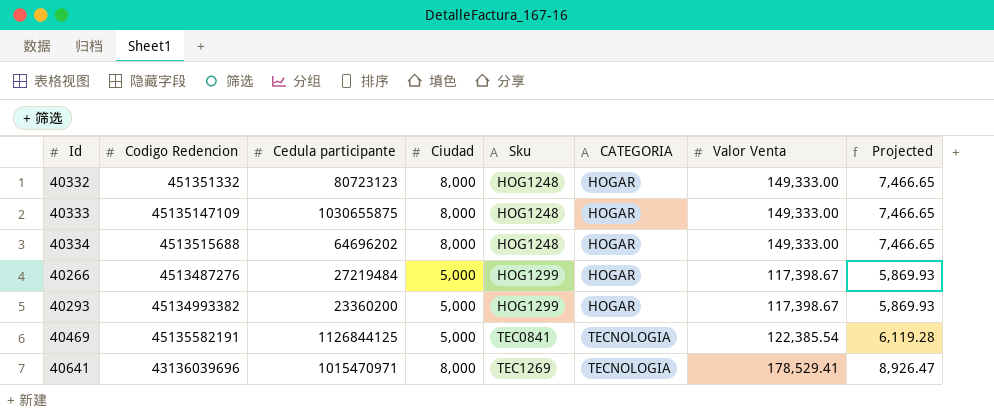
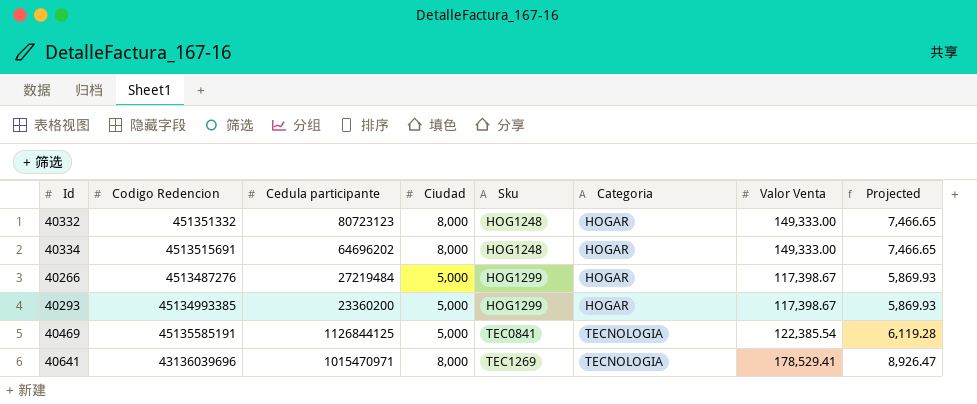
column name: CATEGORIA -> Categoria
row 40333: 45135147109 | 1030655875 | 8,000 | HOG1248 | HOGAR | 149,333.00 | 7,466.65 -> none
40334 | Codigo Redencion: 4513515688 -> 4513515691
40293 | Codigo Redencion: 45134993382 -> 45134993385
40469 | Codigo Redencion: 45135582191 -> 45135585191

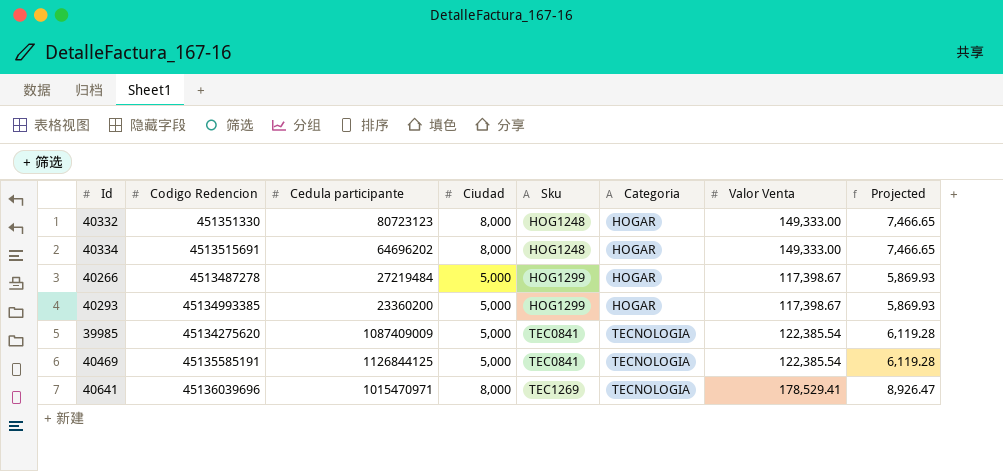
40332 | Codigo Redencion: 451351332 -> 451351330
40266 | Codigo Redencion: 4513487276 -> 4513487278
row 39985: none -> 45134275620 | 1087409009 | 5,000 | TEC0841 | TECNOLOGIA | 122,385.54 | 6,119.28
40641 | Codigo Redencion: 43136039696 -> 45136039696

